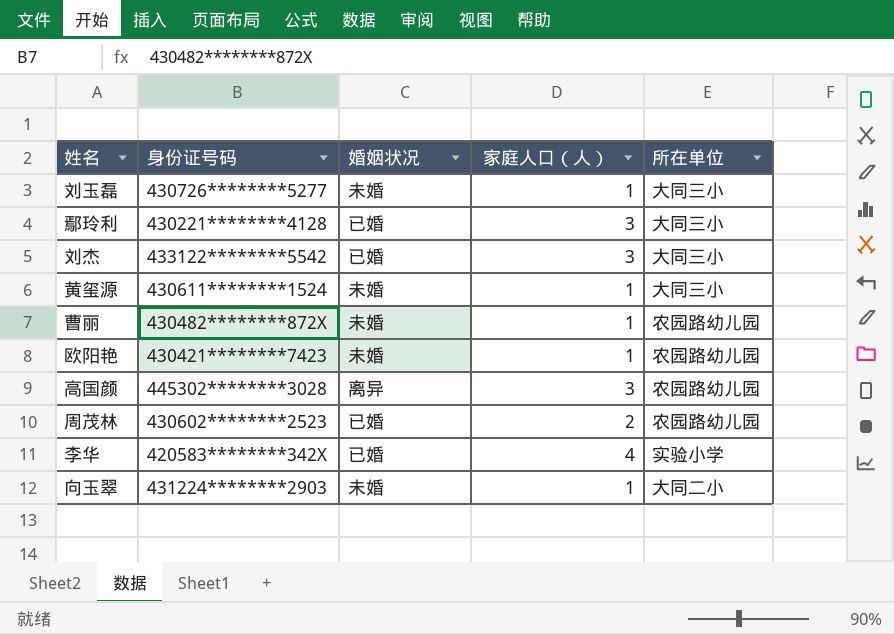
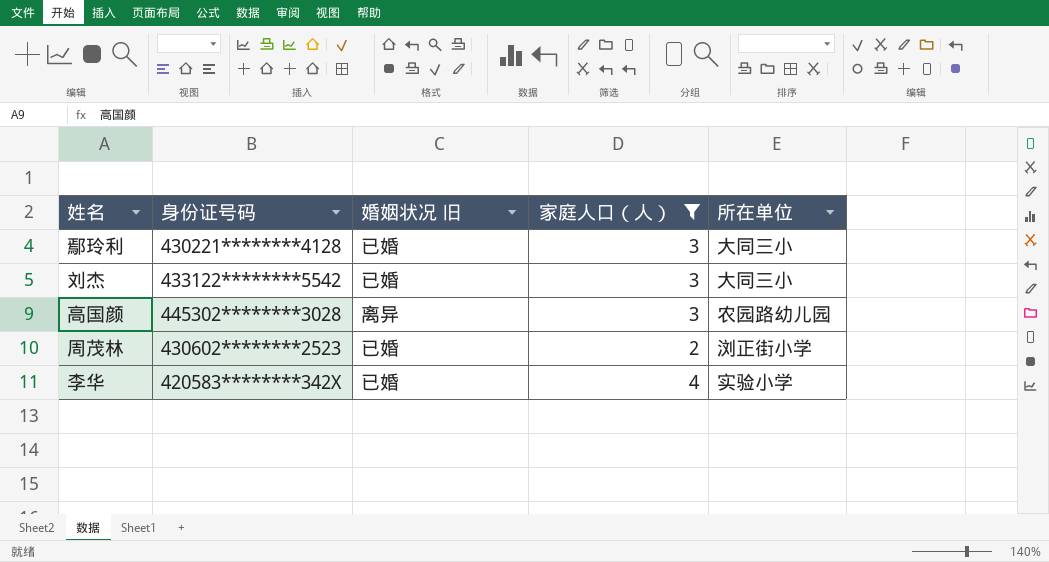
filter: none -> 家庭人口（人） != 1
column name: 婚姻状况 -> 婚姻状况 旧
周茂林 | 所在单位: 农园路幼儿园 -> 浏正街小学

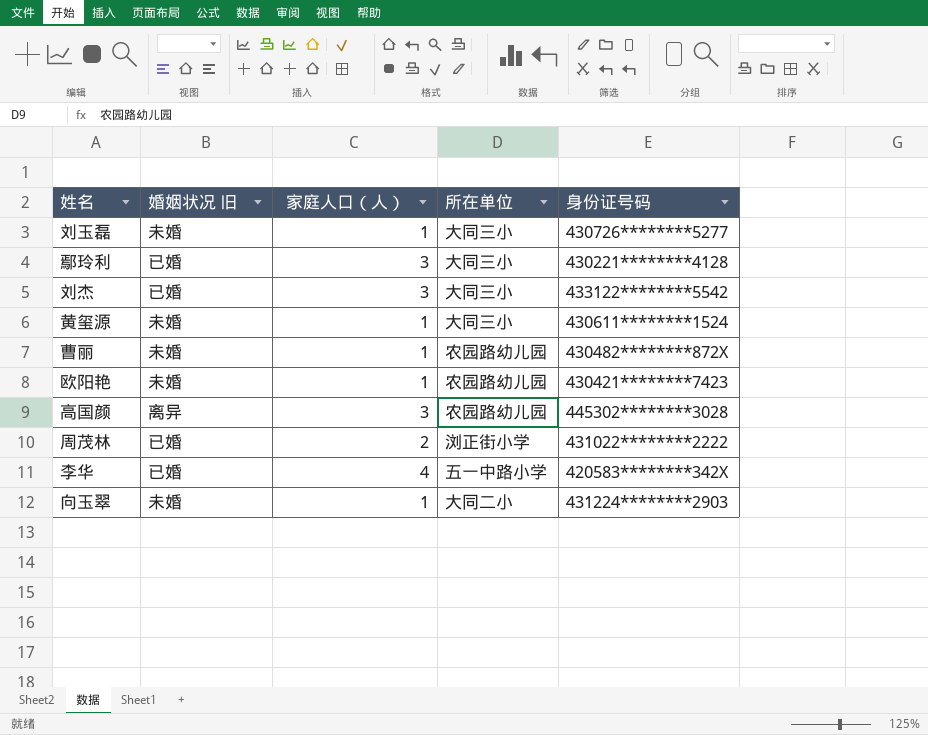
filter: 家庭人口（人） != 1 -> none
column 身份证号码 | position: 2 -> 5
周茂林 | 身份证号码: 430602********2523 -> 431022********2222
李华 | 所在单位: 实验小学 -> 五一中路小学

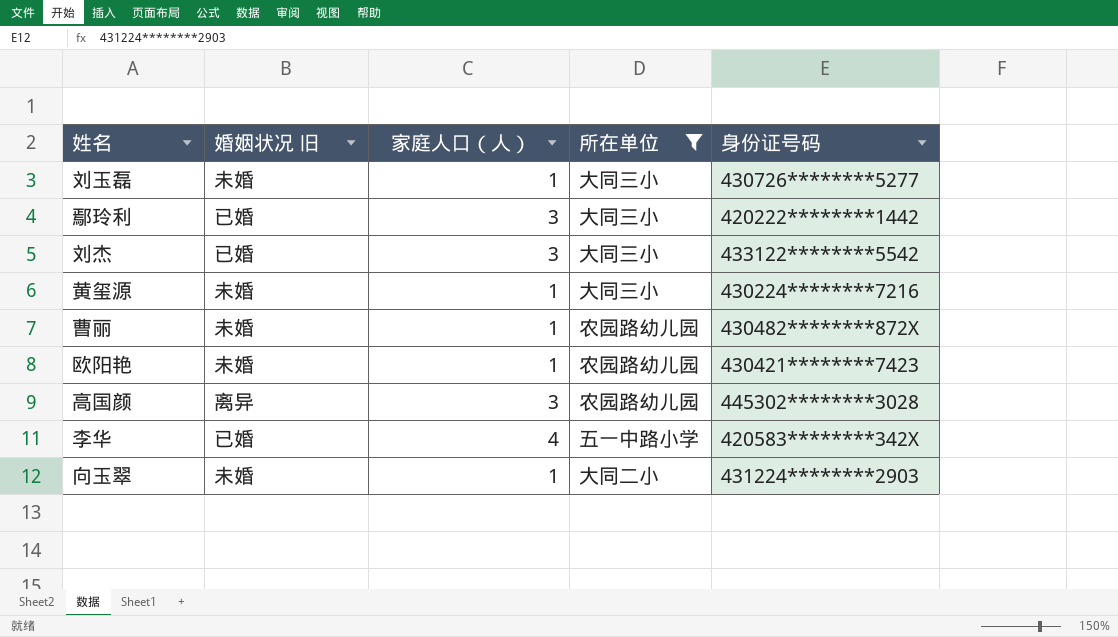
filter: none -> 所在单位 != 浏正街小学
鄢玲利 | 身份证号码: 430221********4128 -> 420222********1442
黄玺源 | 身份证号码: 430611********1524 -> 430224********7216

